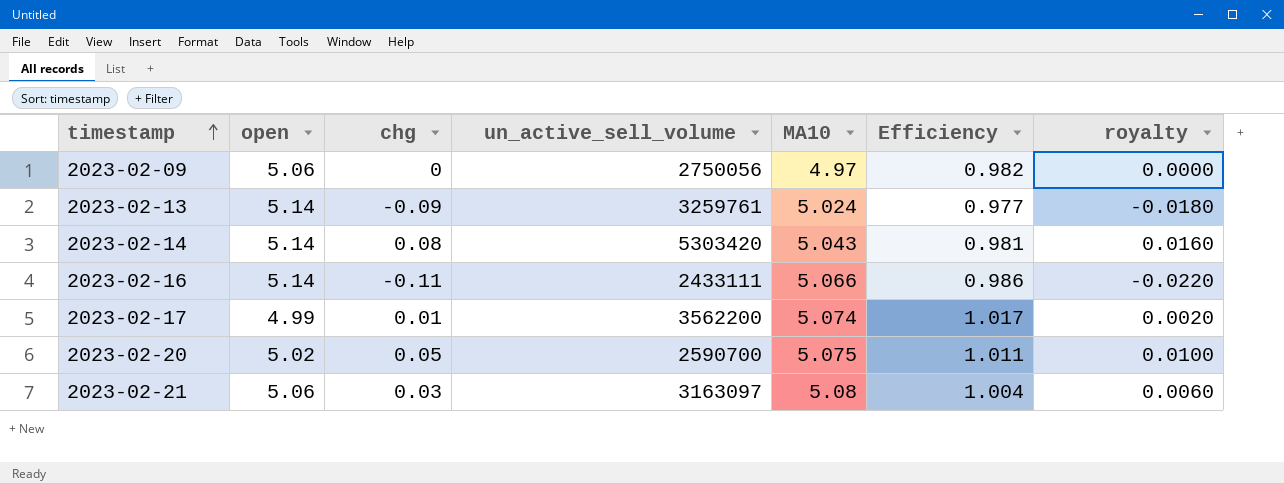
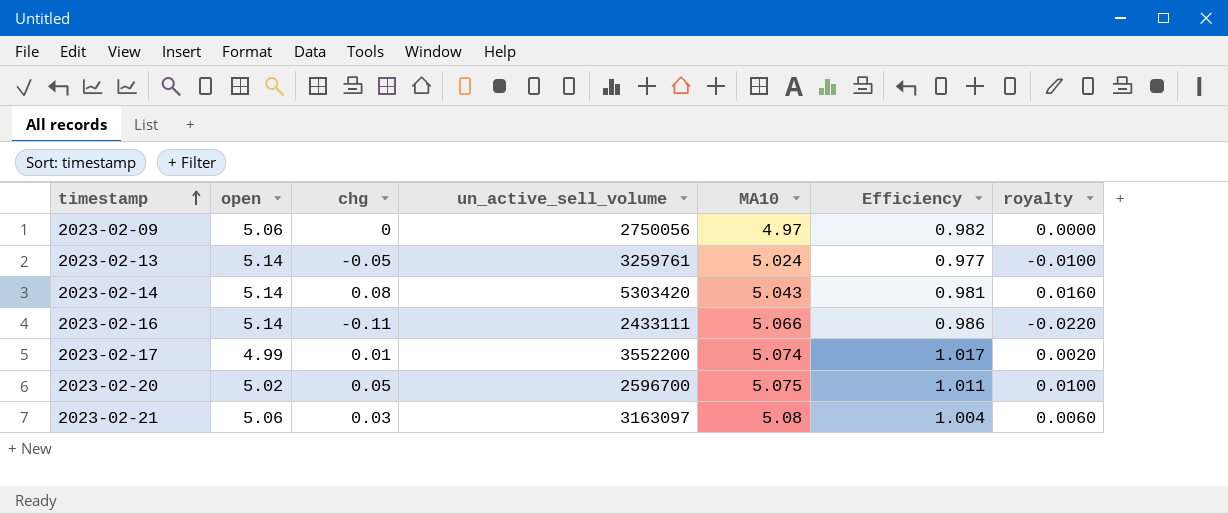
2023-02-13 | chg: -0.09 -> -0.05
2023-02-13 | royalty: -0.0180 -> -0.0100
2023-02-17 | un_active_sell_volume: 3562200 -> 3552200
2023-02-20 | un_active_sell_volume: 2590700 -> 2596700

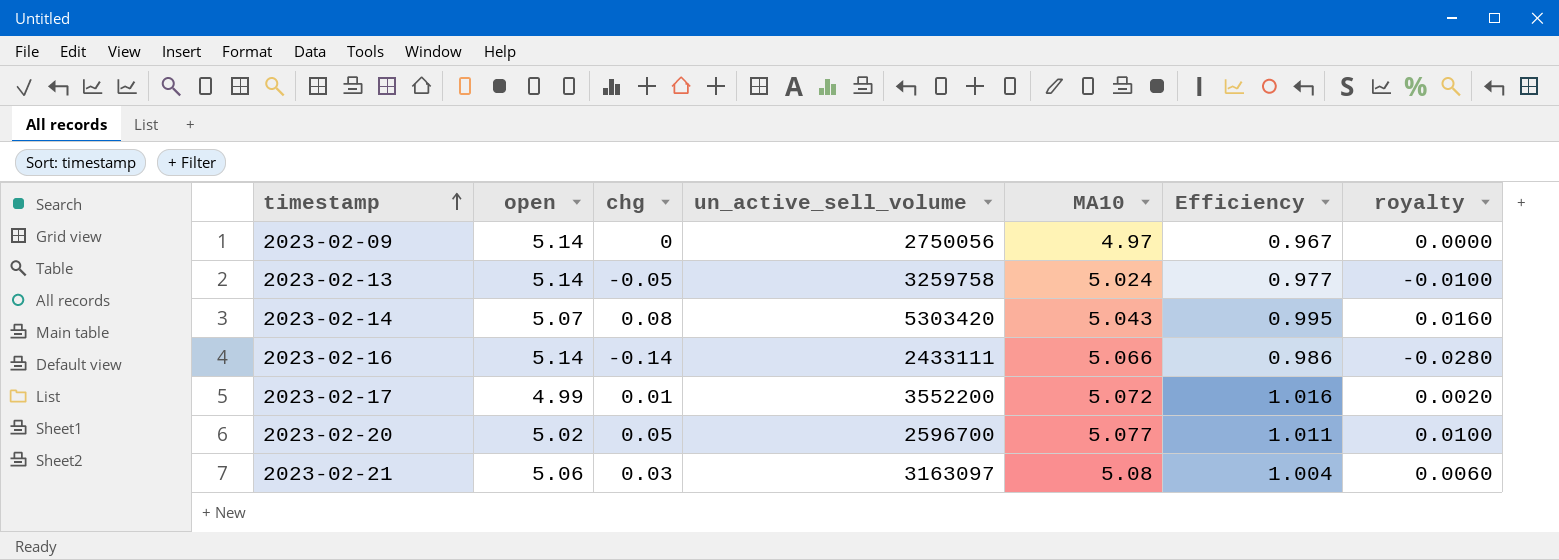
2023-02-09 | open: 5.06 -> 5.14
2023-02-09 | Efficiency: 0.982 -> 0.967
2023-02-13 | un_active_sell_volume: 3259761 -> 3259758
2023-02-14 | open: 5.14 -> 5.07
2023-02-14 | Efficiency: 0.981 -> 0.995
2023-02-16 | chg: -0.11 -> -0.14
2023-02-16 | royalty: -0.0220 -> -0.0280
2023-02-17 | MA10: 5.074 -> 5.072
2023-02-17 | Efficiency: 1.017 -> 1.016
2023-02-20 | MA10: 5.075 -> 5.077

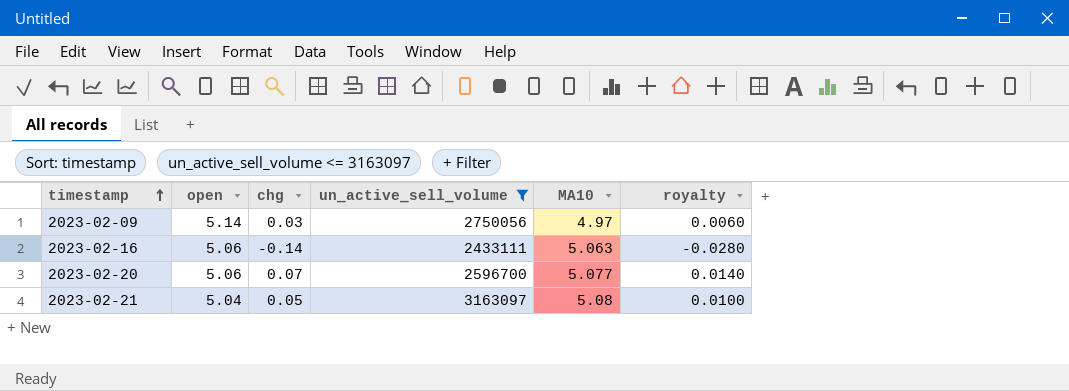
filter: none -> un_active_sell_volume <= 3163097
column Efficiency | formula: [MA10] / [open] -> none
2023-02-09 | chg: 0 -> 0.03
2023-02-09 | royalty: 0.0000 -> 0.0060
2023-02-16 | open: 5.14 -> 5.06
2023-02-16 | MA10: 5.066 -> 5.063
2023-02-20 | open: 5.02 -> 5.06
2023-02-20 | chg: 0.05 -> 0.07
2023-02-20 | royalty: 0.0100 -> 0.0140
2023-02-21 | open: 5.06 -> 5.04
2023-02-21 | chg: 0.03 -> 0.05
2023-02-21 | royalty: 0.0060 -> 0.0100

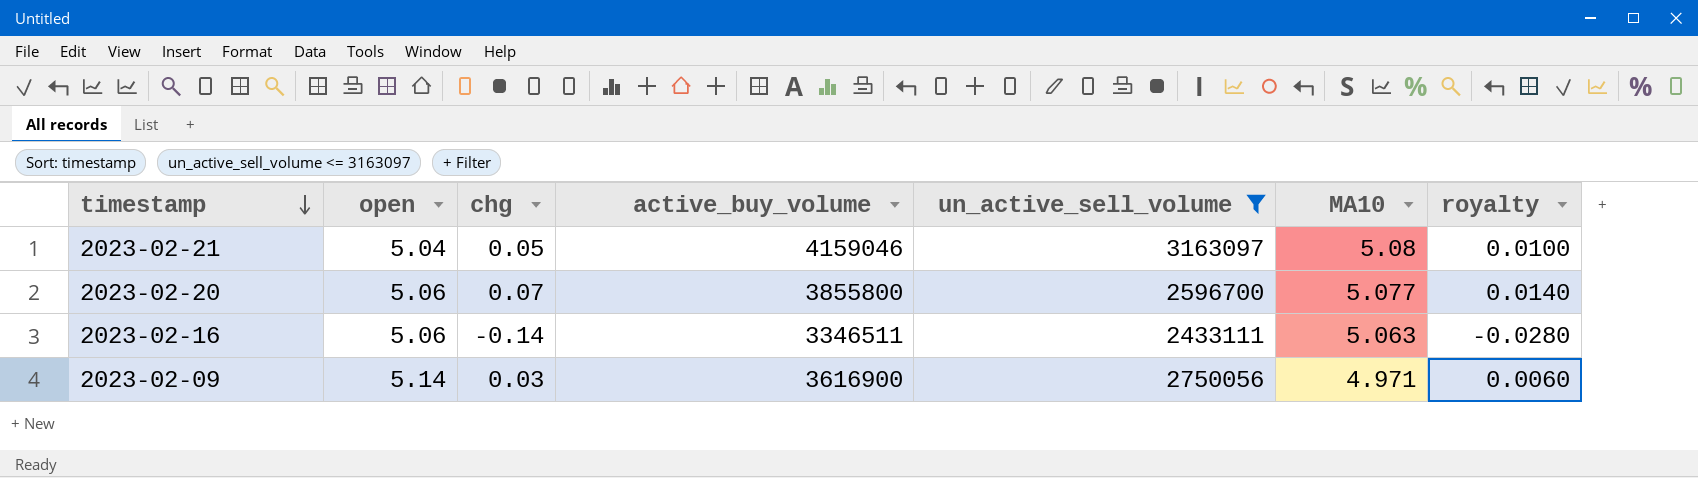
row order: timestamp ascending -> timestamp descending
column active_buy_volume | position: none -> 4
2023-02-09 | MA10: 4.97 -> 4.971

